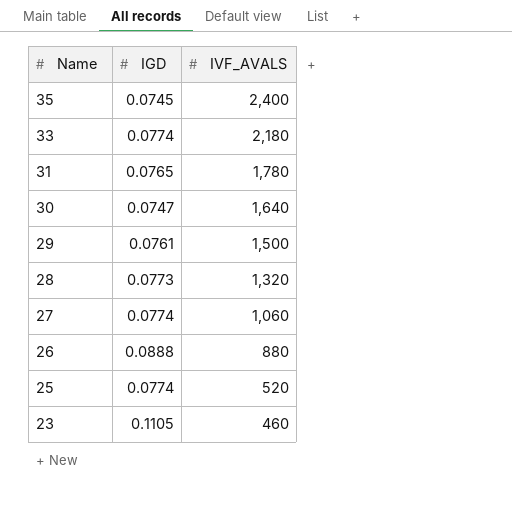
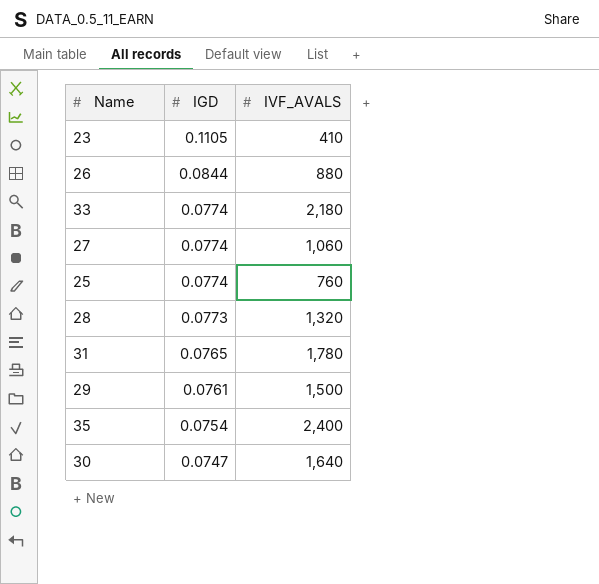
row order: Name descending -> IGD descending
23 | IVF_AVALS: 460 -> 410
26 | IGD: 0.0888 -> 0.0844
25 | IVF_AVALS: 520 -> 760
35 | IGD: 0.0745 -> 0.0754

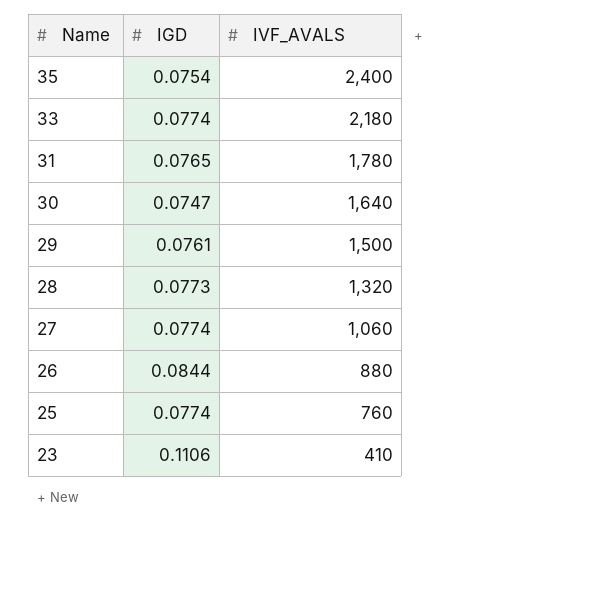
row order: IGD descending -> Name descending
23 | IGD: 0.1105 -> 0.1106

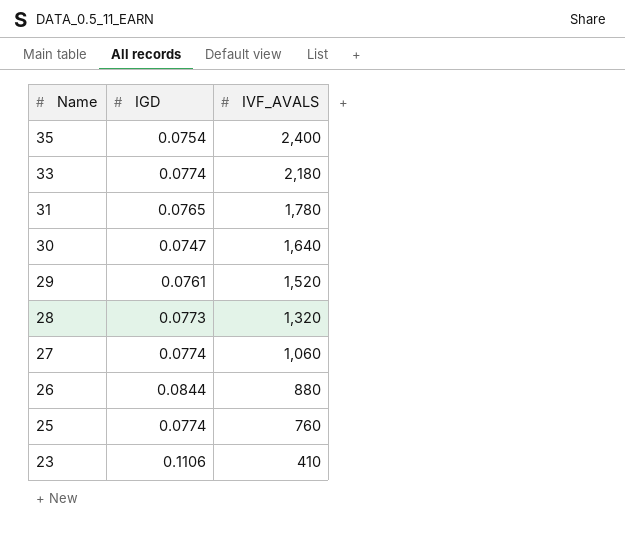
29 | IVF_AVALS: 1,500 -> 1,520

